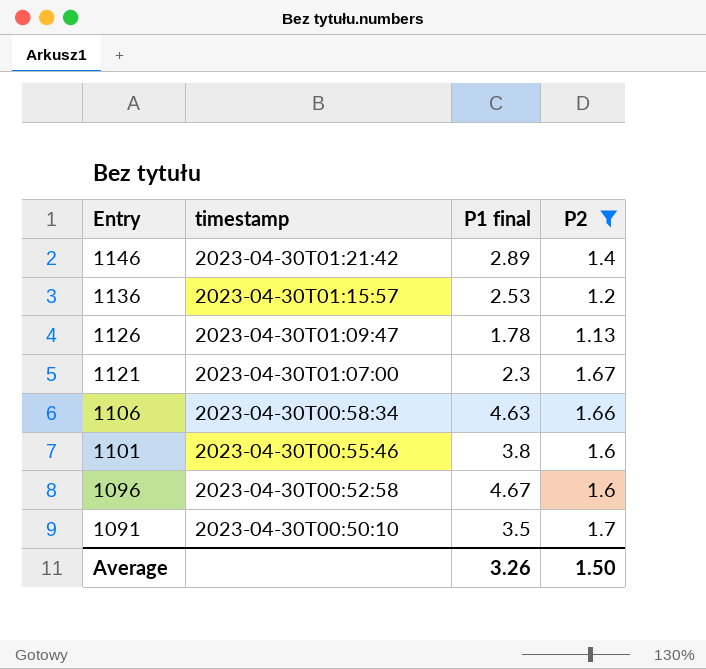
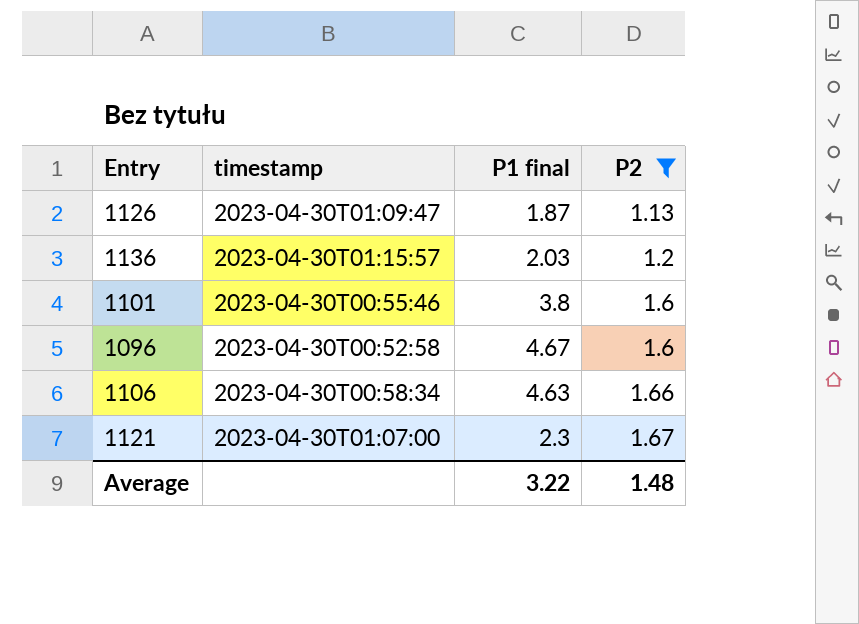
row order: Entry descending -> P2 ascending
row 1146: 2023-04-30T01:21:42 | 2.89 | 1.4 -> none
row 1091: 2023-04-30T00:50:10 | 3.5 | 1.7 -> none
1126 | P1 final: 1.78 -> 1.87
1136 | P1 final: 2.53 -> 2.03
Average | P1 final: 3.26 -> 3.22
Average | P2: 1.50 -> 1.48

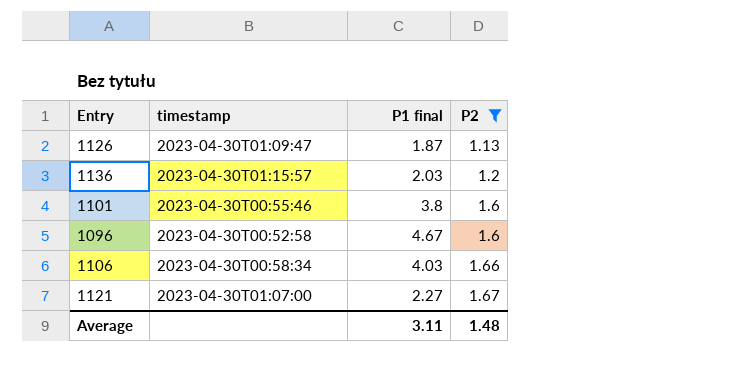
1106 | P1 final: 4.63 -> 4.03
1121 | P1 final: 2.3 -> 2.27
Average | P1 final: 3.22 -> 3.11

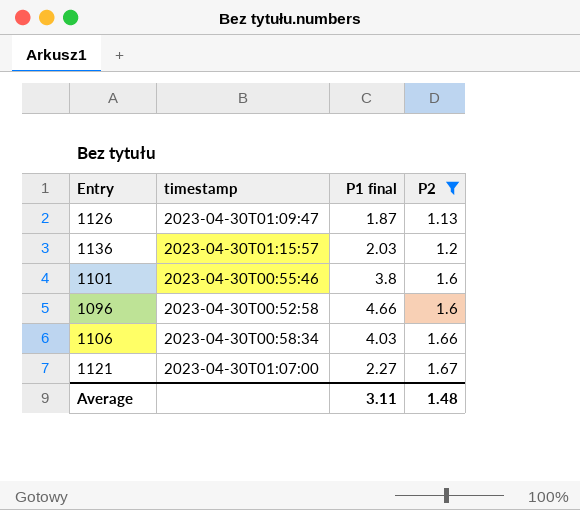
1096 | P1 final: 4.67 -> 4.66

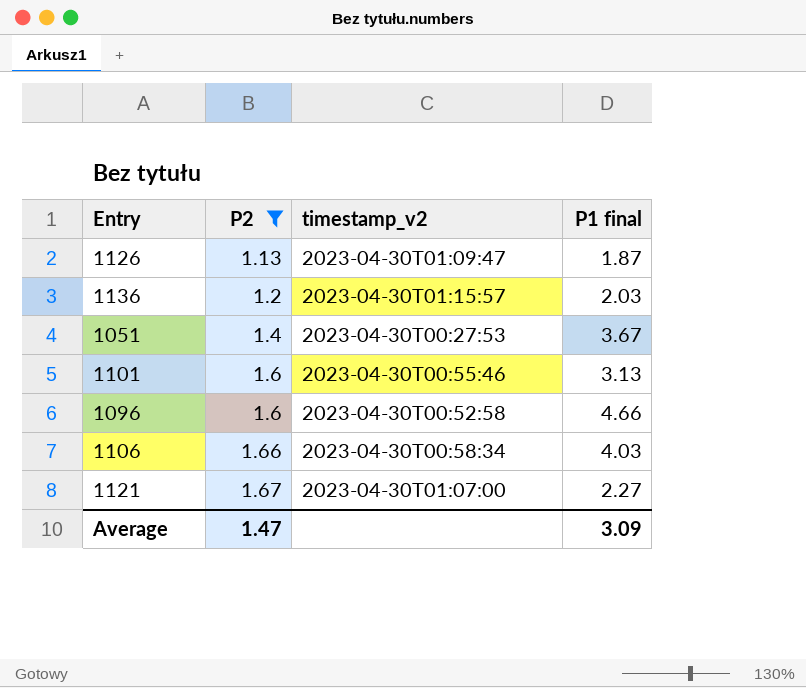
column P2 | position: 4 -> 2
column name: timestamp -> timestamp_v2
row 1051: none -> 1.4 | 2023-04-30T00:27:53 | 3.67
1101 | P1 final: 3.8 -> 3.13
Average | P2: 1.48 -> 1.47
Average | P1 final: 3.11 -> 3.09

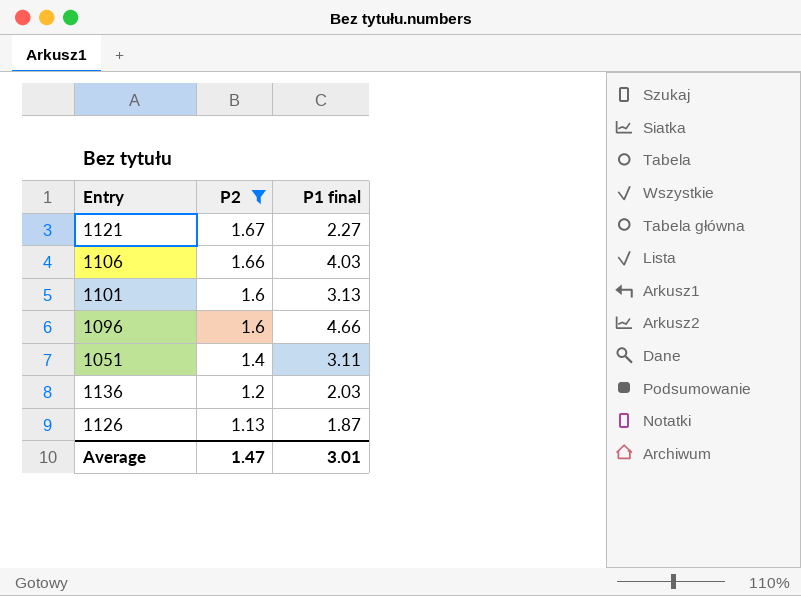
row order: P2 ascending -> P2 descending
column timestamp_v2 | position: 3 -> none
1051 | P1 final: 3.67 -> 3.11
Average | P1 final: 3.09 -> 3.01

